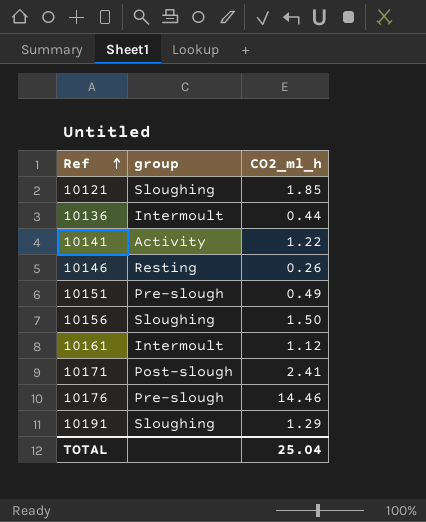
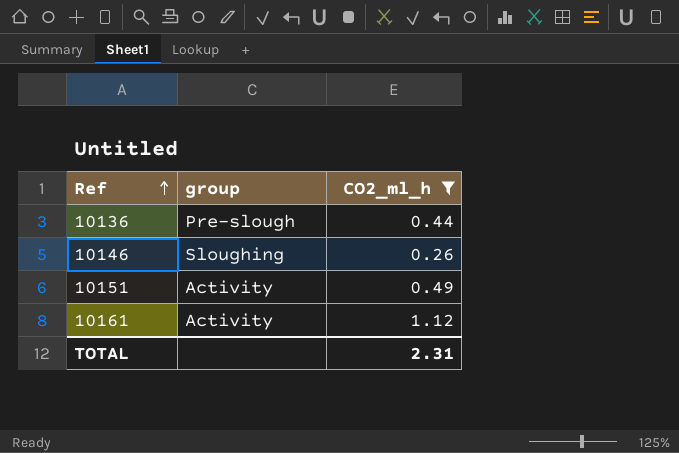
filter: none -> CO2_ml_h <= 1.12
10136 | group: Intermoult -> Pre-slough
10146 | group: Resting -> Sloughing
10151 | group: Pre-slough -> Activity
10161 | group: Intermoult -> Activity
TOTAL | CO2_ml_h: 25.04 -> 2.31

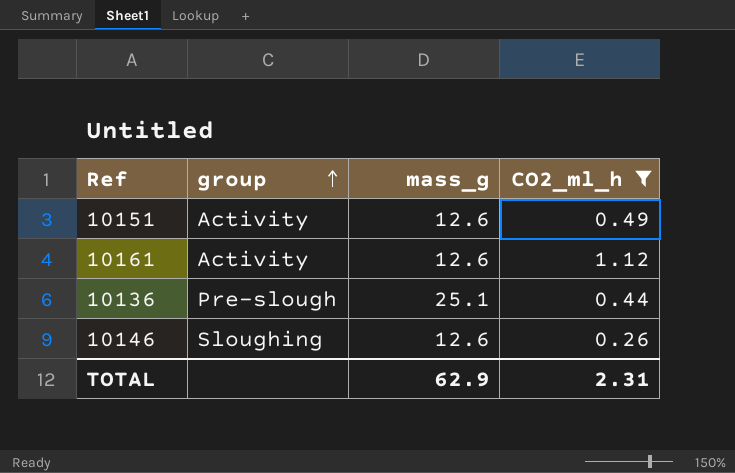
row order: Ref ascending -> group ascending
column mass_g | position: none -> 3

